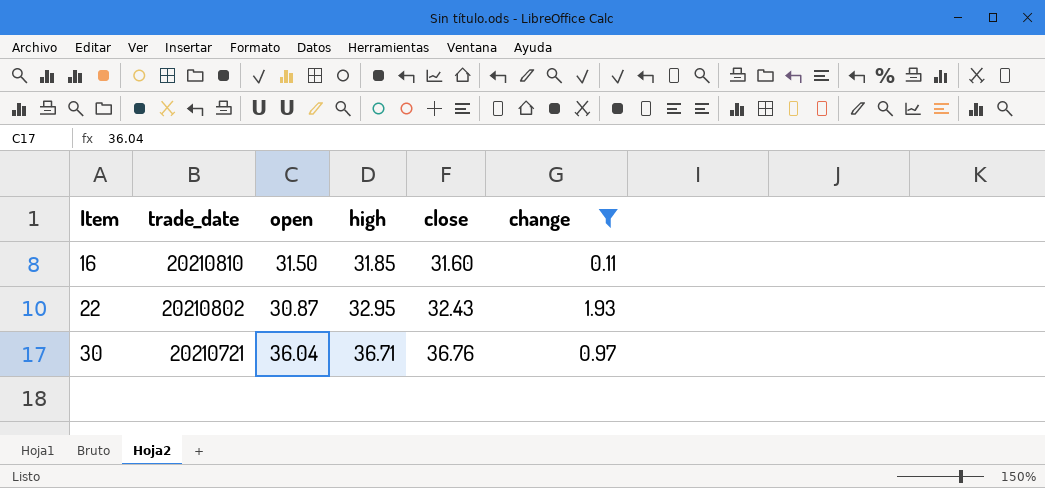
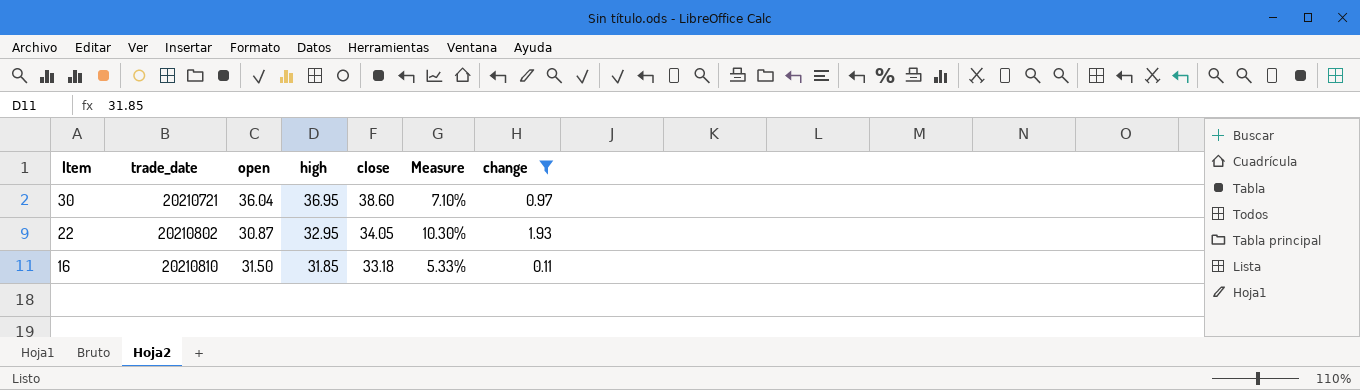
row order: Item ascending -> Item descending
column Measure | formula: none -> ([close] - [open]) / [open]
30 | high: 36.71 -> 36.95
30 | close: 36.76 -> 38.60
22 | close: 32.43 -> 34.05
16 | close: 31.60 -> 33.18

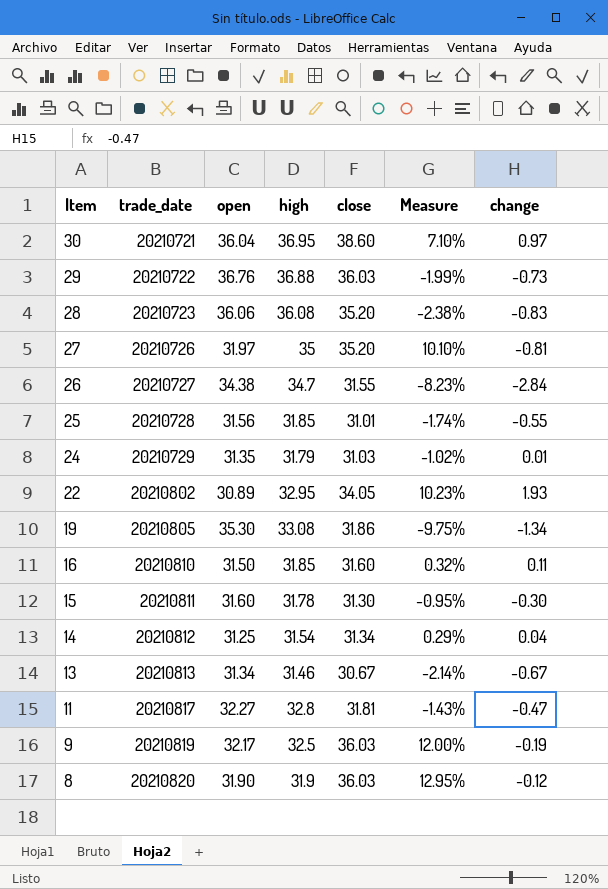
filter: change >= 0.11 -> none
22 | open: 30.87 -> 30.89
22 | Measure: 10.30% -> 10.23%
16 | close: 33.18 -> 31.60
16 | Measure: 5.33% -> 0.32%

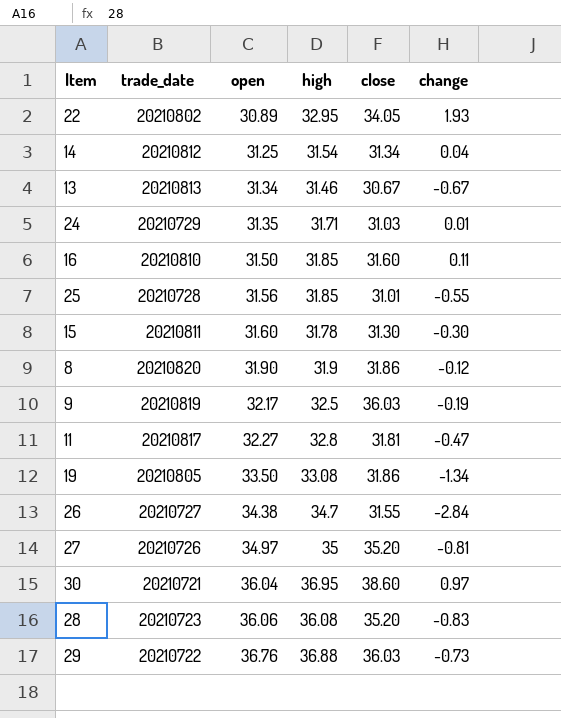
row order: Item descending -> open ascending
column Measure | formula: ([close] - [open]) / [open] -> none
24 | high: 31.79 -> 31.71
8 | close: 36.03 -> 31.86
19 | open: 35.30 -> 33.50
27 | open: 31.97 -> 34.97

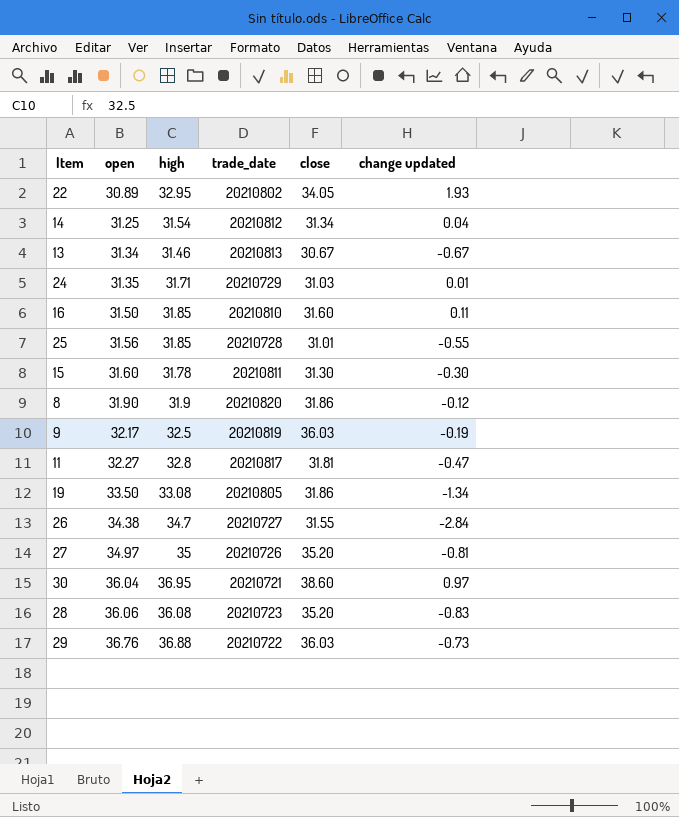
column trade_date | position: 2 -> 4
column name: change -> change updated

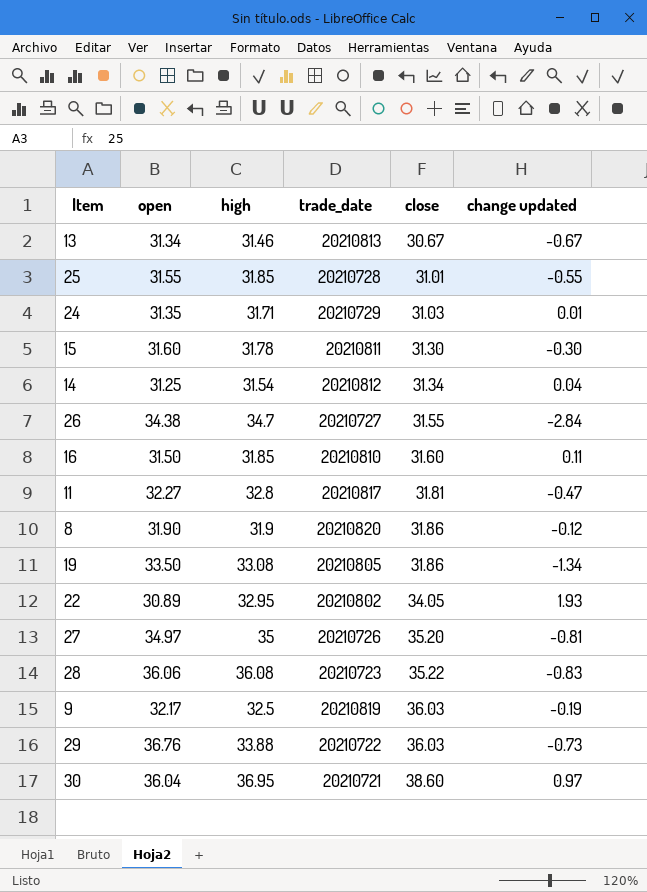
row order: open ascending -> close ascending
25 | open: 31.56 -> 31.55
28 | close: 35.20 -> 35.22
29 | high: 36.88 -> 33.88

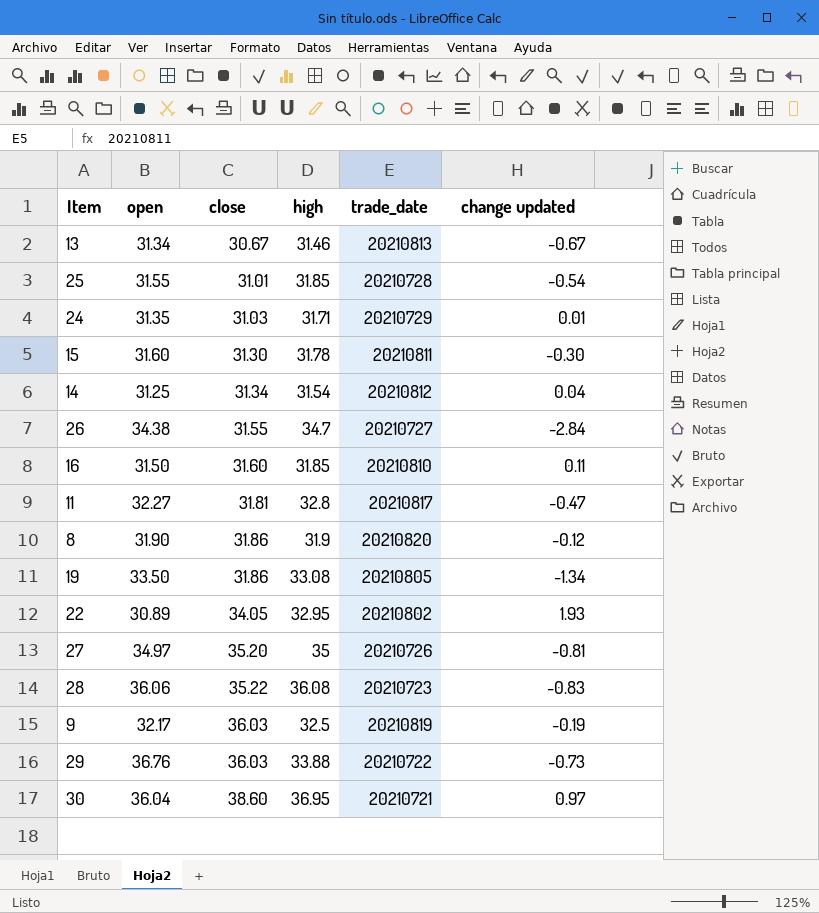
column close | position: 5 -> 3
25 | change updated: -0.55 -> -0.54

